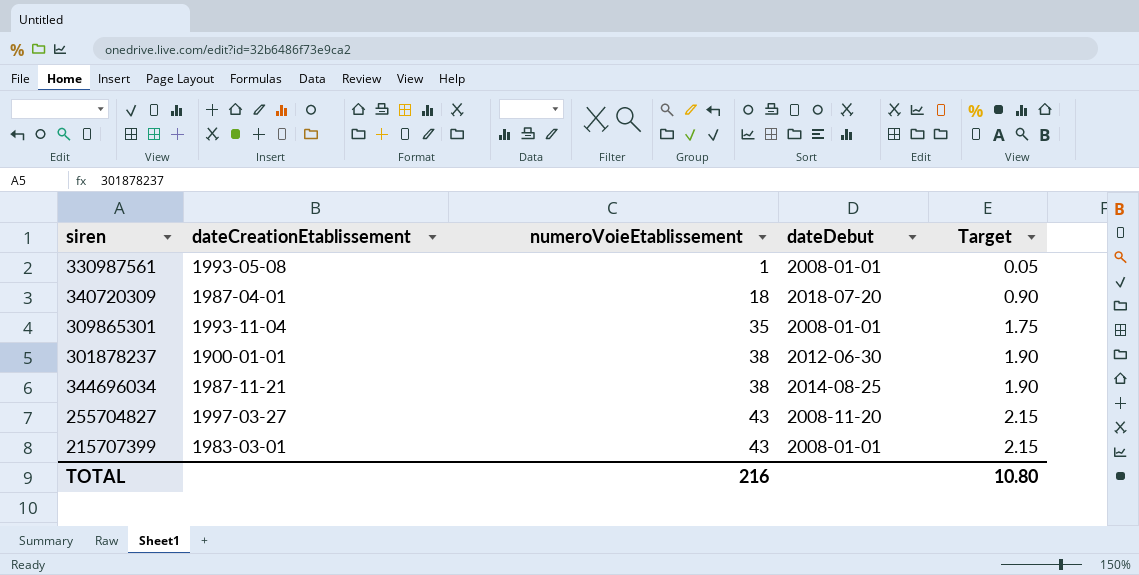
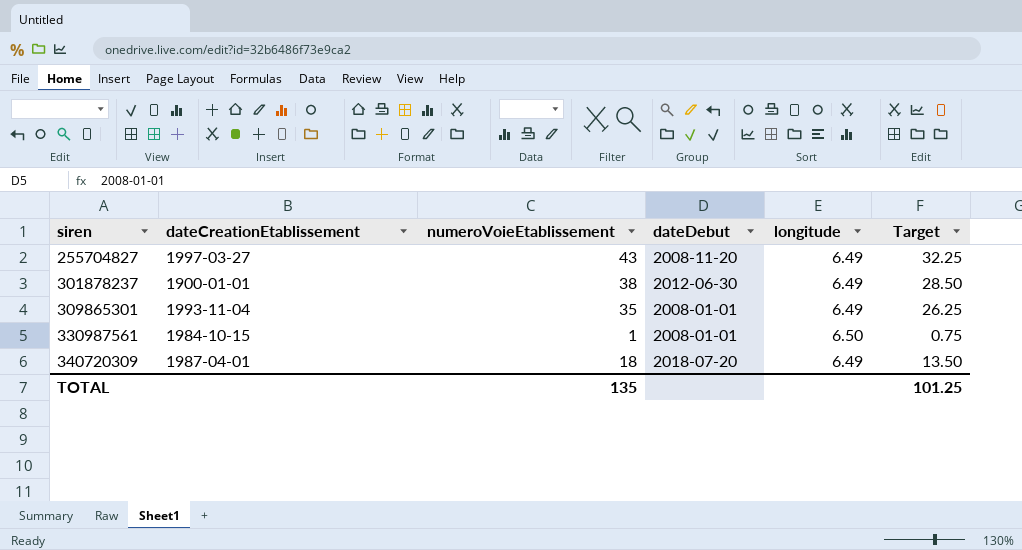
row order: numeroVoieEtablissement ascending -> siren ascending
column longitude | position: none -> 5
column Target | formula: [numeroVoieEtablissement] * 0.05 -> [numeroVoieEtablissement] * 0.75
row 344696034: 1987-11-21 | 38 | 2014-08-25 | 1.90 -> none
row 215707399: 1983-03-01 | 43 | 2008-01-01 | 2.15 -> none
330987561 | dateCreationEtablissement: 1993-05-08 -> 1984-10-15
TOTAL | numeroVoieEtablissement: 216 -> 135
TOTAL | Target: 10.80 -> 101.25

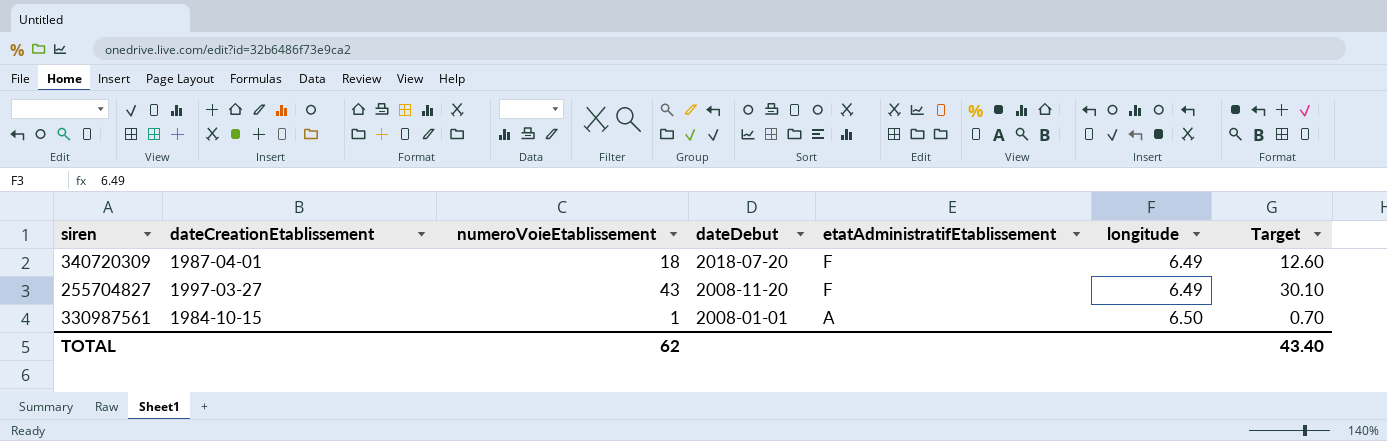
row order: siren ascending -> dateDebut descending
column etatAdministratifEtablissement | position: none -> 5
column Target | formula: [numeroVoieEtablissement] * 0.75 -> [numeroVoieEtablissement] * 0.7
row 301878237: 1900-01-01 | 38 | 2012-06-30 | 6.49 | 28.50 -> none
row 309865301: 1993-11-04 | 35 | 2008-01-01 | 6.49 | 26.25 -> none
TOTAL | numeroVoieEtablissement: 135 -> 62
TOTAL | Target: 101.25 -> 43.40

